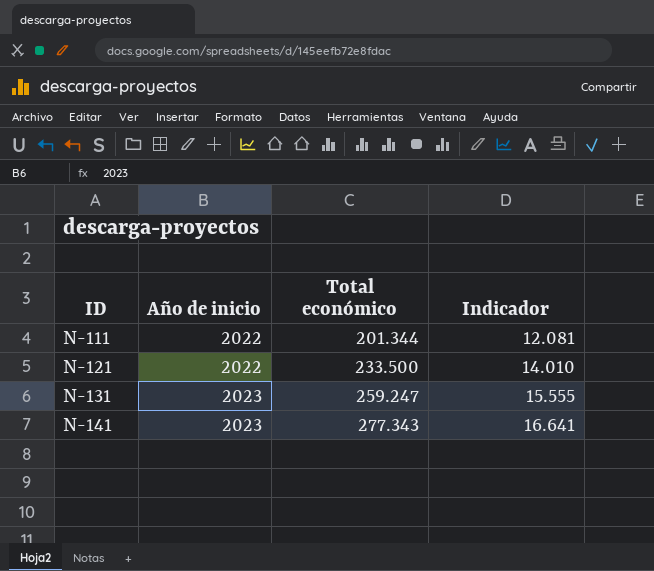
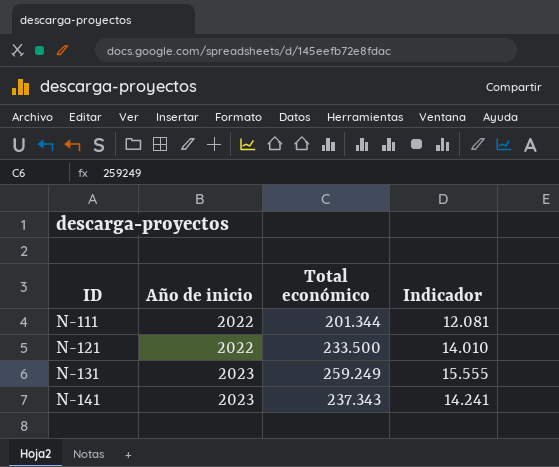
N-131 | Total económico: 259.247 -> 259.249
N-141 | Total económico: 277.343 -> 237.343
N-141 | Indicador: 16.641 -> 14.241

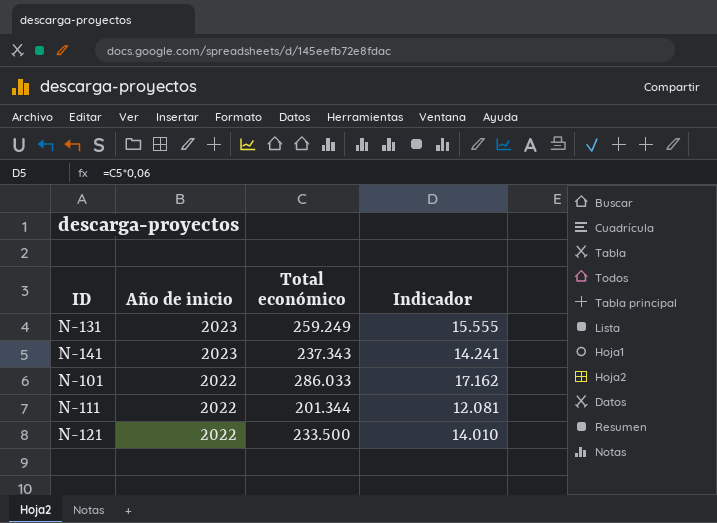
row order: ID ascending -> Año de inicio descending
row N-101: none -> 2022 | 286.033 | 17.162

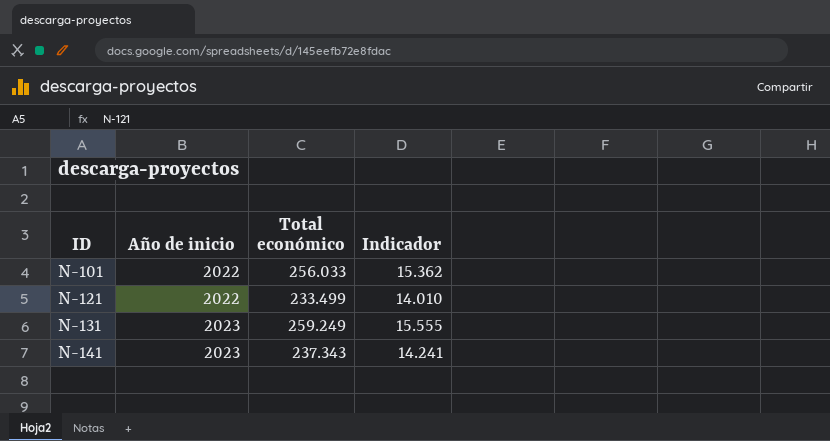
row order: Año de inicio descending -> ID ascending
row N-111: 2022 | 201.344 | 12.081 -> none
N-101 | Total económico: 286.033 -> 256.033
N-101 | Indicador: 17.162 -> 15.362
N-121 | Total económico: 233.500 -> 233.499

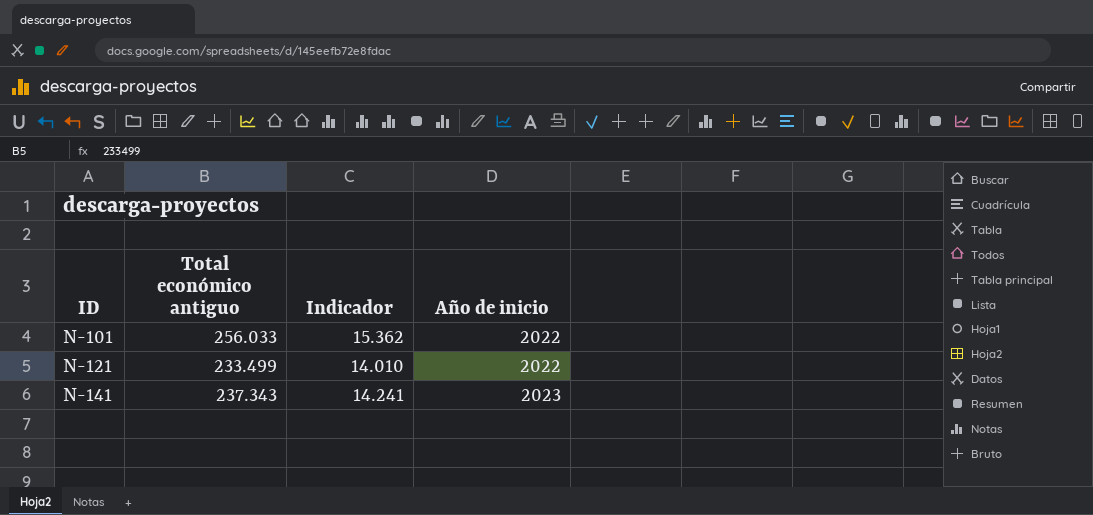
column name: Total económico -> Total económico antiguo
column Año de inicio | position: 2 -> 4
row N-131: 2023 | 259.249 | 15.555 -> none

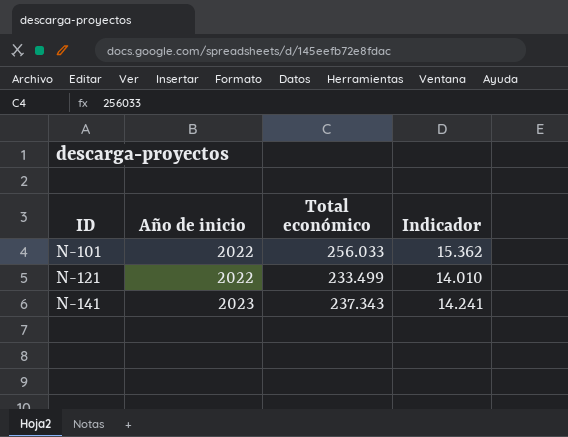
column Año de inicio | position: 4 -> 2
column name: Total económico antiguo -> Total económico

